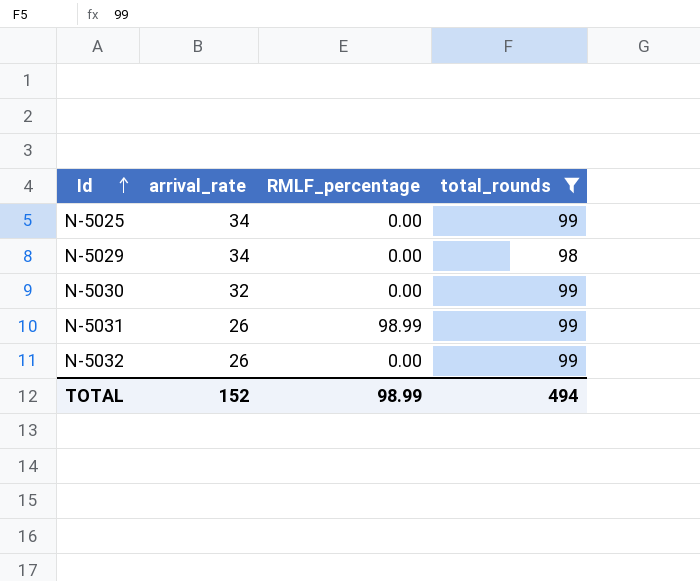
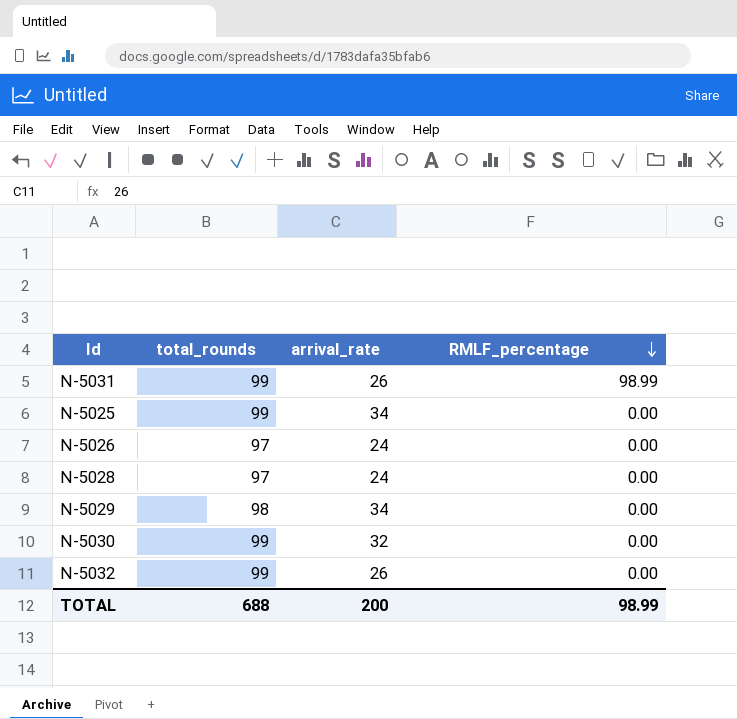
filter: total_rounds != 97 -> none
row order: Id ascending -> RMLF_percentage descending
column total_rounds | position: 4 -> 2
TOTAL | total_rounds: 494 -> 688
TOTAL | arrival_rate: 152 -> 200

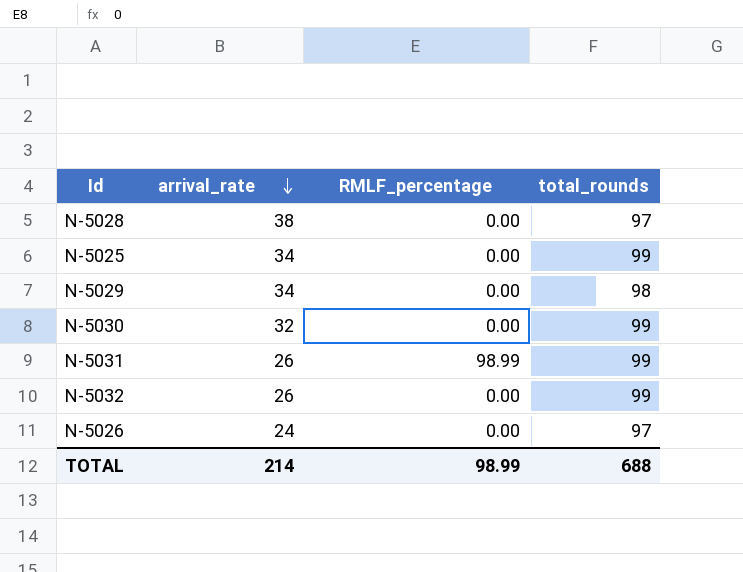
row order: RMLF_percentage descending -> arrival_rate descending
column total_rounds | position: 2 -> 4
N-5028 | arrival_rate: 24 -> 38
TOTAL | arrival_rate: 200 -> 214

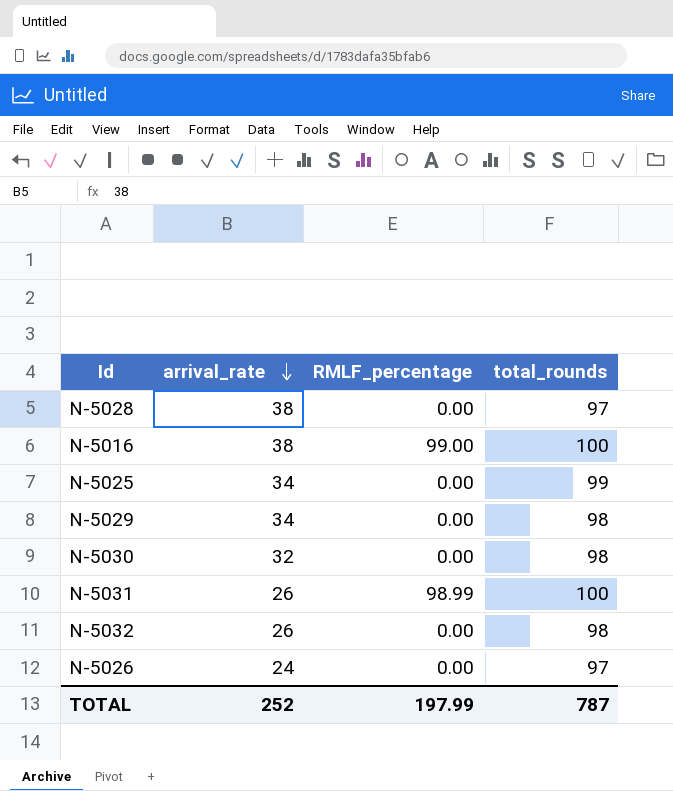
row N-5016: none -> 38 | 99.00 | 100
N-5030 | total_rounds: 99 -> 98
N-5031 | total_rounds: 99 -> 100
N-5032 | total_rounds: 99 -> 98
TOTAL | arrival_rate: 214 -> 252
TOTAL | RMLF_percentage: 98.99 -> 197.99
TOTAL | total_rounds: 688 -> 787

